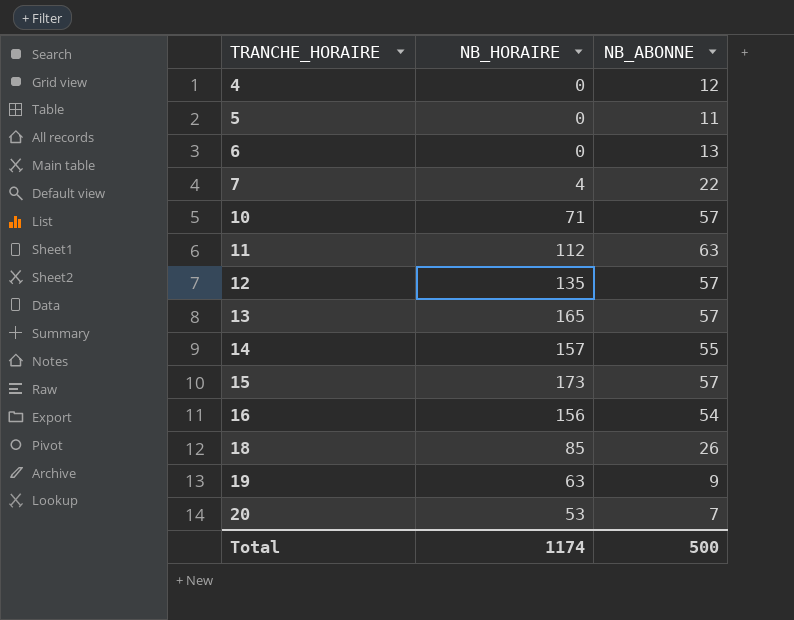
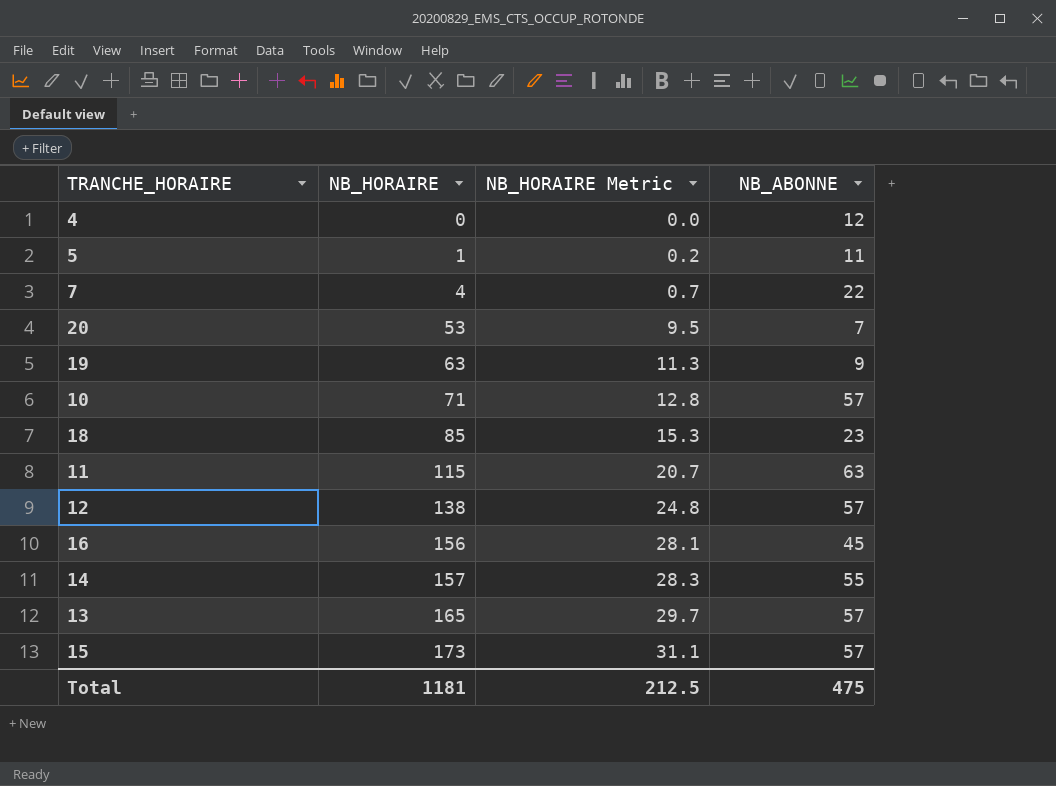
row order: TRANCHE_HORAIRE ascending -> NB_HORAIRE ascending
column NB_HORAIRE Metric | formula: none -> [NB_HORAIRE] * 0.18
row 6: 0 | 13 -> none
5 | NB_HORAIRE: 0 -> 1
18 | NB_ABONNE: 26 -> 23
11 | NB_HORAIRE: 112 -> 115
12 | NB_HORAIRE: 135 -> 138
16 | NB_ABONNE: 54 -> 45
Total | NB_HORAIRE: 1174 -> 1181
Total | NB_ABONNE: 500 -> 475

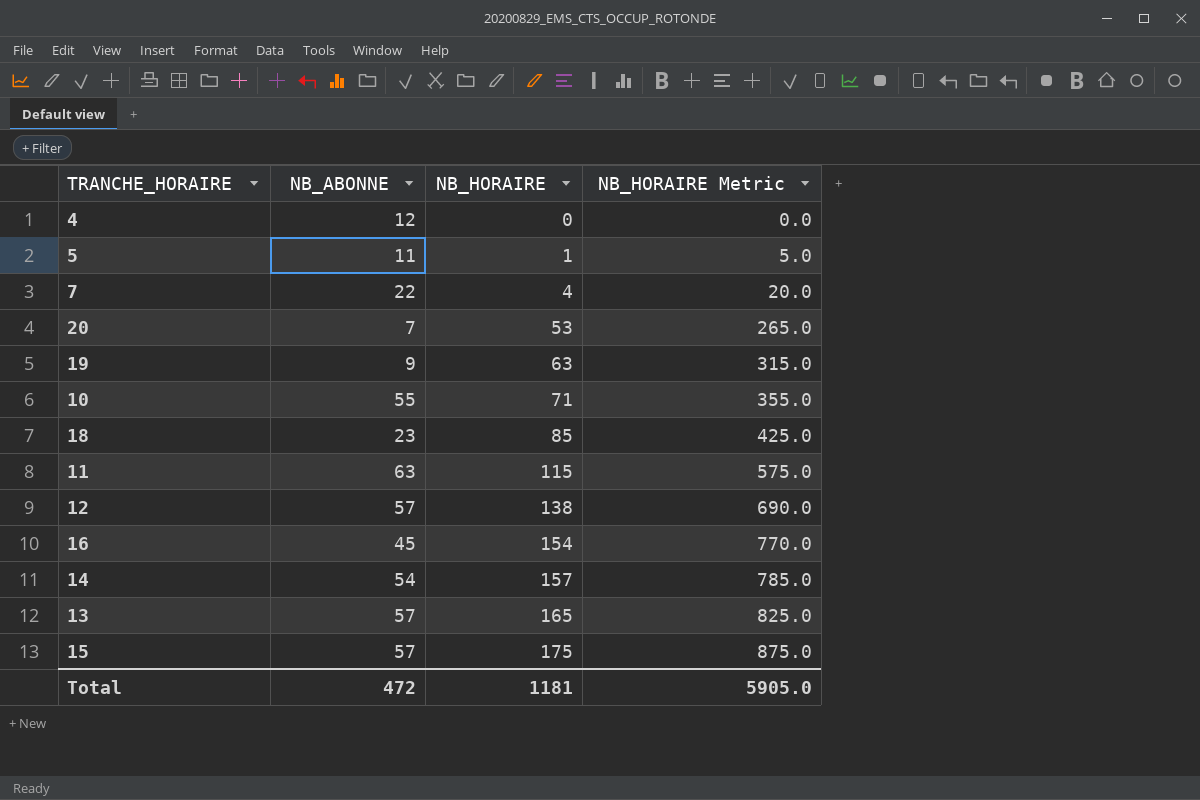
column NB_ABONNE | position: 4 -> 2
column NB_HORAIRE Metric | formula: [NB_HORAIRE] * 0.18 -> [NB_HORAIRE] * 5
10 | NB_ABONNE: 57 -> 55
16 | NB_HORAIRE: 156 -> 154
14 | NB_ABONNE: 55 -> 54
15 | NB_HORAIRE: 173 -> 175
Total | NB_ABONNE: 475 -> 472
Total | NB_HORAIRE Metric: 212.5 -> 5905.0

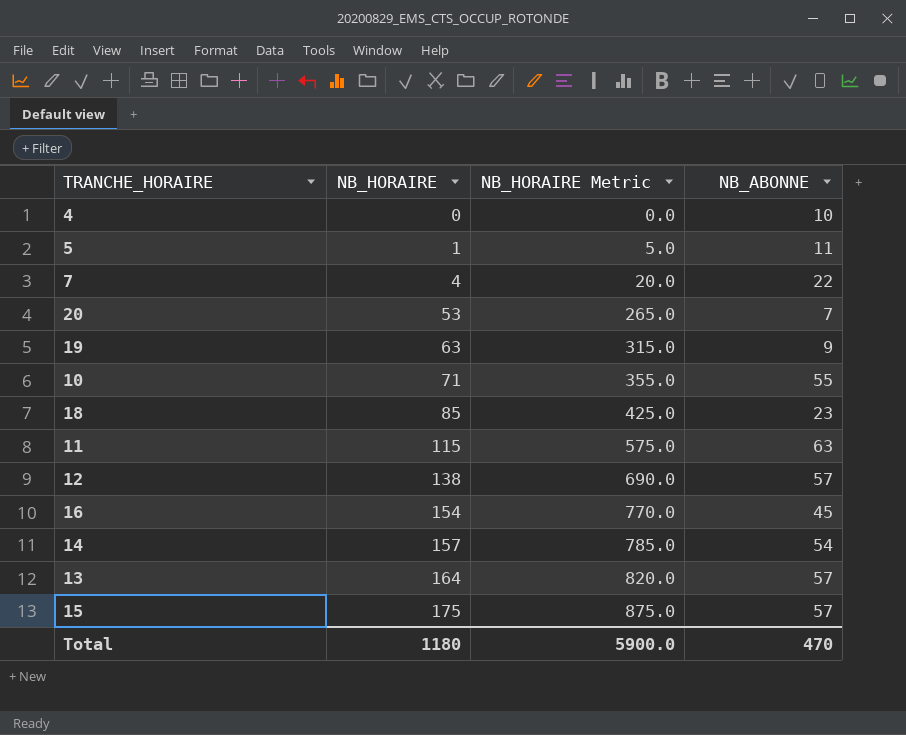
column NB_ABONNE | position: 2 -> 4
4 | NB_ABONNE: 12 -> 10
13 | NB_HORAIRE: 165 -> 164
13 | NB_HORAIRE Metric: 825.0 -> 820.0
Total | NB_HORAIRE: 1181 -> 1180
Total | NB_HORAIRE Metric: 5905.0 -> 5900.0
Total | NB_ABONNE: 472 -> 470

